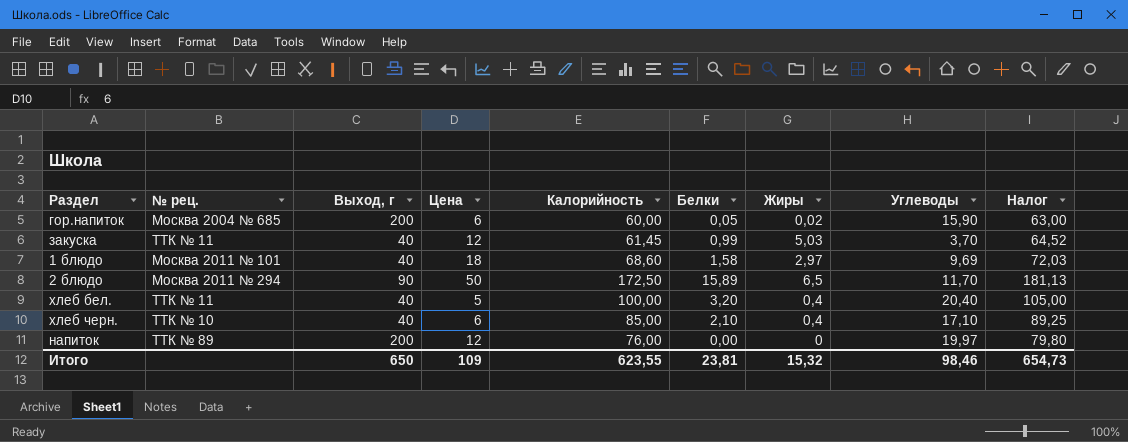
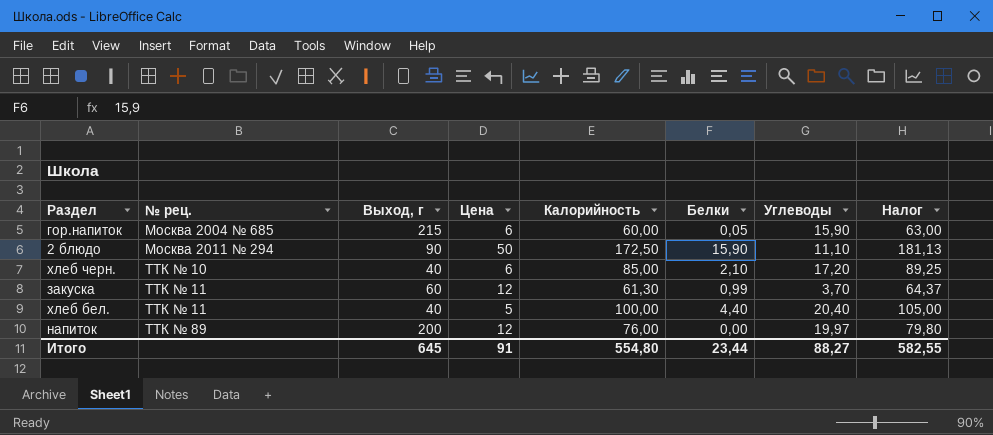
row order: none -> № рец. ascending
column Жиры | position: 7 -> none
row 1 блюдо: Москва 2011 № 101 | 40 | 18 | 68,60 | 1,58 | 2,97 | 9,69 | 72,03 -> none
гор.напиток | Выход, г: 200 -> 215
2 блюдо | Белки: 15,89 -> 15,90
2 блюдо | Углеводы: 11,70 -> 11,10
хлеб черн. | Углеводы: 17,10 -> 17,20
закуска | Выход, г: 40 -> 60
закуска | Калорийность: 61,45 -> 61,30
закуска | Налог: 64,52 -> 64,37
хлеб бел. | Белки: 3,20 -> 4,40
Итого | Выход, г: 650 -> 645
Итого | Цена: 109 -> 91
Итого | Калорийность: 623,55 -> 554,80
Итого | Белки: 23,81 -> 23,44
Итого | Углеводы: 98,46 -> 88,27
Итого | Налог: 654,73 -> 582,55

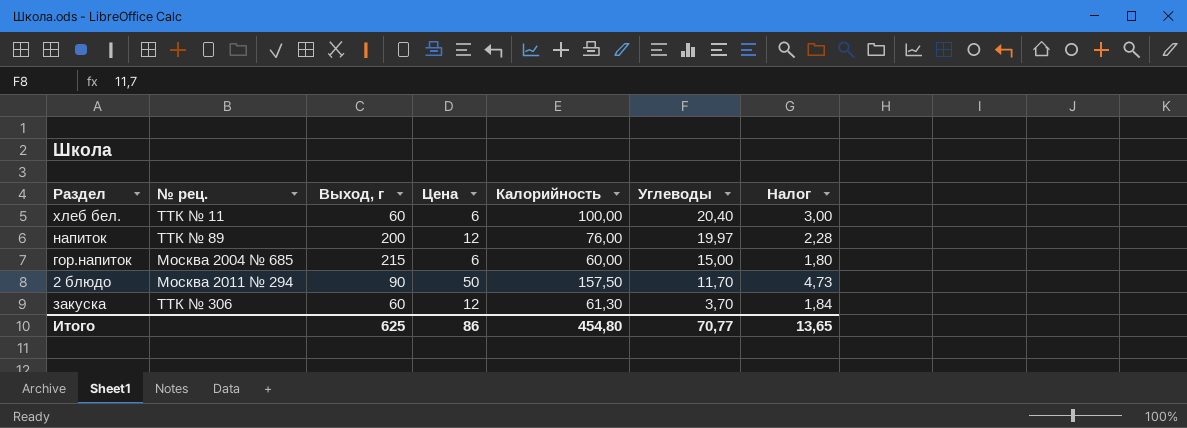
row order: № рец. ascending -> Углеводы descending
column Белки | position: 6 -> none
column Налог | formula: [Калорийность] * 1,05 -> [Калорийность] * 0,03
row хлеб черн.: ТТК № 10 | 40 | 6 | 85,00 | 2,10 | 17,20 | 89,25 -> none
хлеб бел. | Выход, г: 40 -> 60
хлеб бел. | Цена: 5 -> 6
гор.напиток | Углеводы: 15,90 -> 15,00
2 блюдо | Калорийность: 172,50 -> 157,50
2 блюдо | Углеводы: 11,10 -> 11,70
закуска | № рец.: ТТК № 11 -> ТТК № 306
Итого | Выход, г: 645 -> 625
Итого | Цена: 91 -> 86
Итого | Калорийность: 554,80 -> 454,80
Итого | Углеводы: 88,27 -> 70,77
Итого | Налог: 582,55 -> 13,65

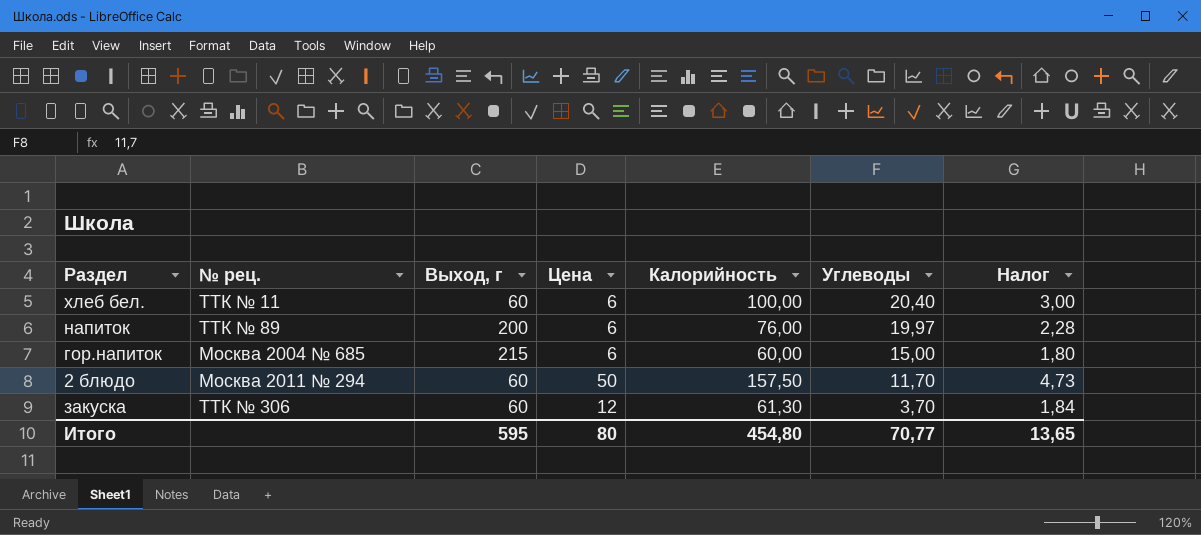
напиток | Цена: 12 -> 6
2 блюдо | Выход, г: 90 -> 60
Итого | Выход, г: 625 -> 595
Итого | Цена: 86 -> 80

